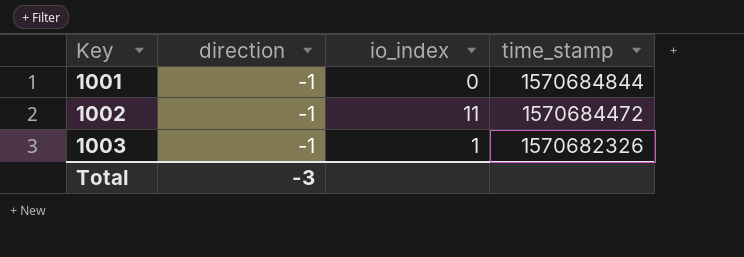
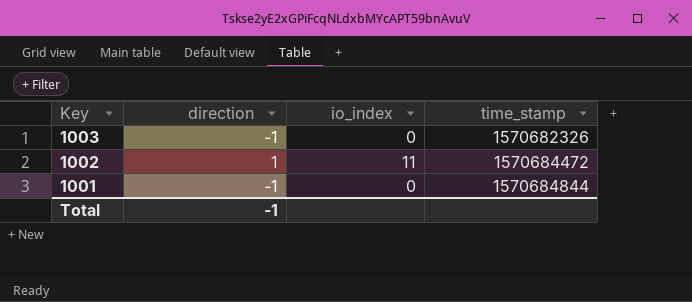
row order: Key ascending -> Key descending
1003 | io_index: 1 -> 0
1002 | direction: -1 -> 1
Total | direction: -3 -> -1

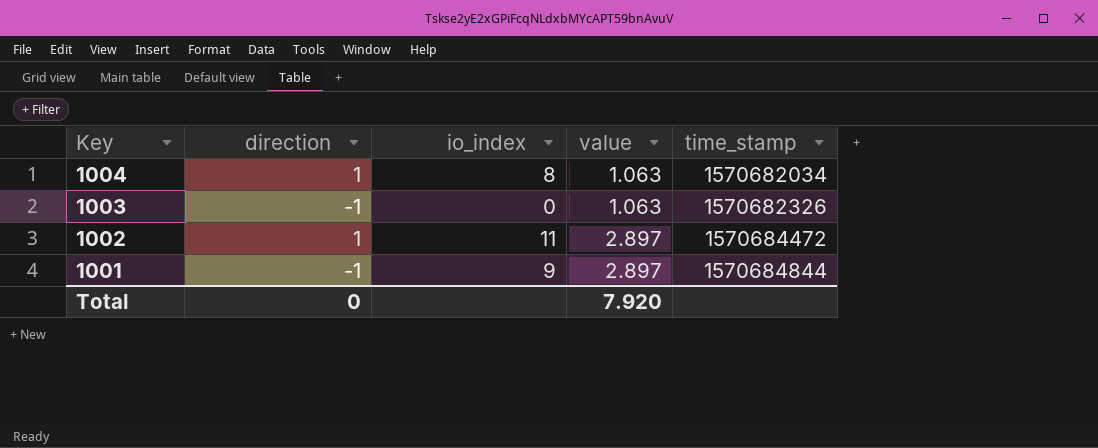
column value | position: none -> 4
row 1004: none -> 1 | 8 | 1.063 | 1570682034
1001 | io_index: 0 -> 9
Total | direction: -1 -> 0

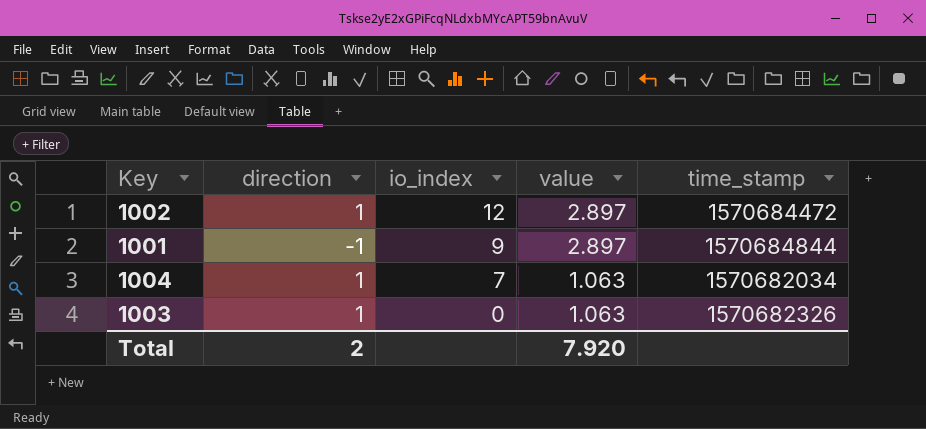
row order: Key descending -> io_index descending
1002 | io_index: 11 -> 12
1004 | io_index: 8 -> 7
1003 | direction: -1 -> 1
Total | direction: 0 -> 2

